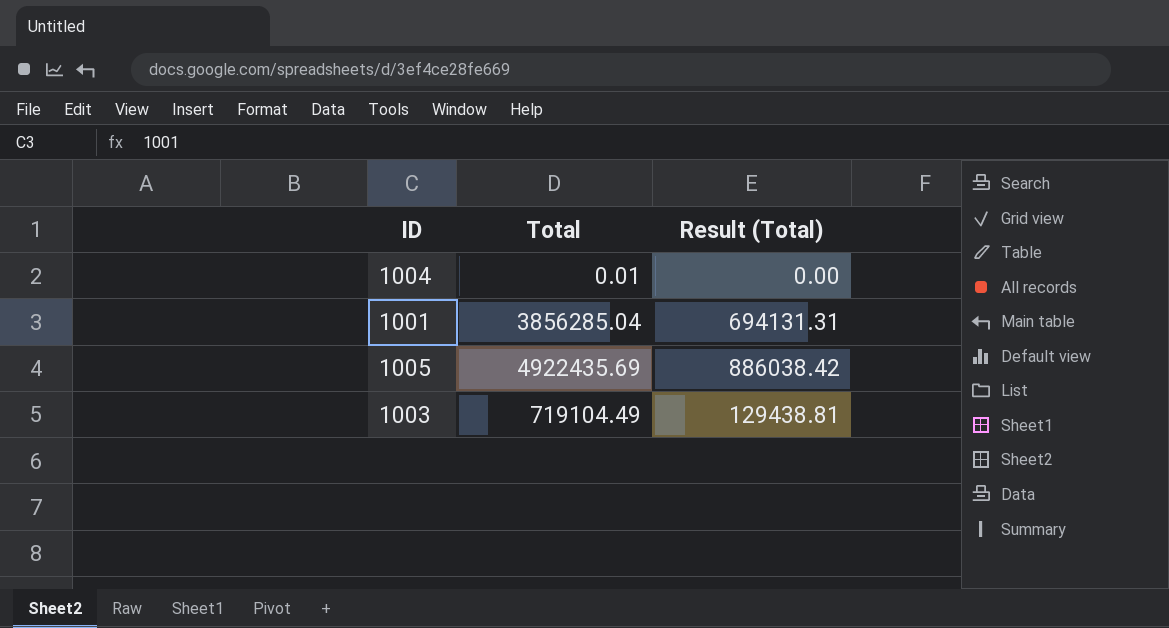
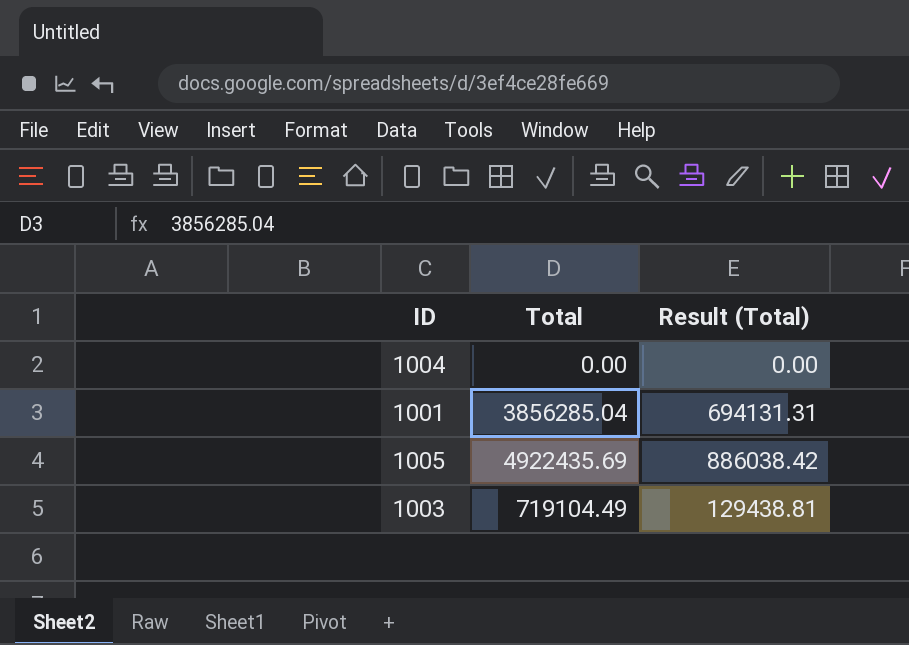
1004 | Total: 0.01 -> 0.00

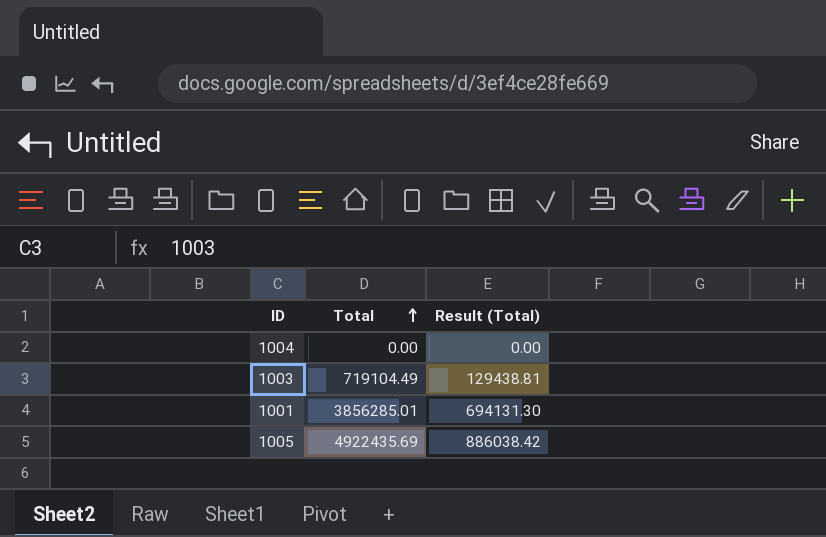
row order: none -> Total ascending
1001 | Total: 3856285.04 -> 3856285.01
1001 | Result (Total): 694131.31 -> 694131.30

